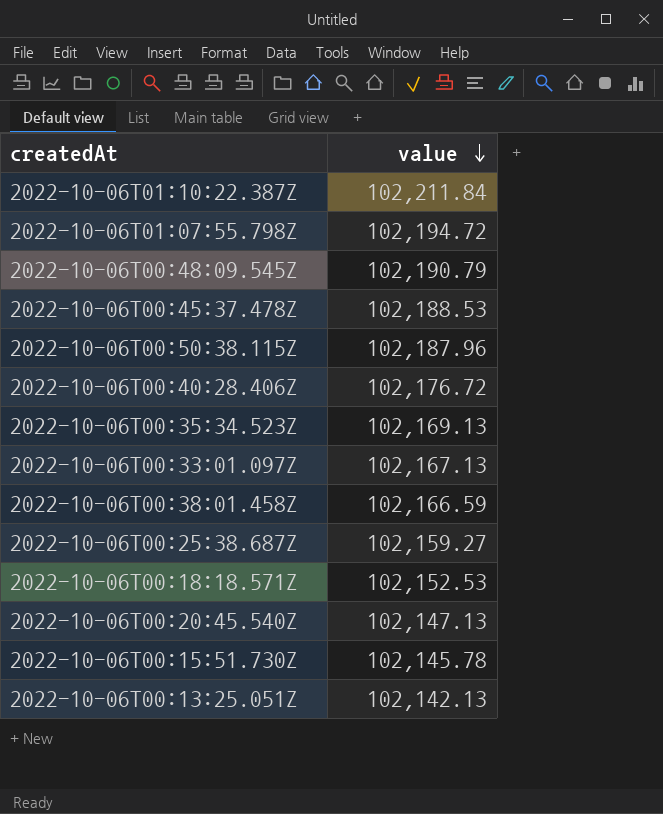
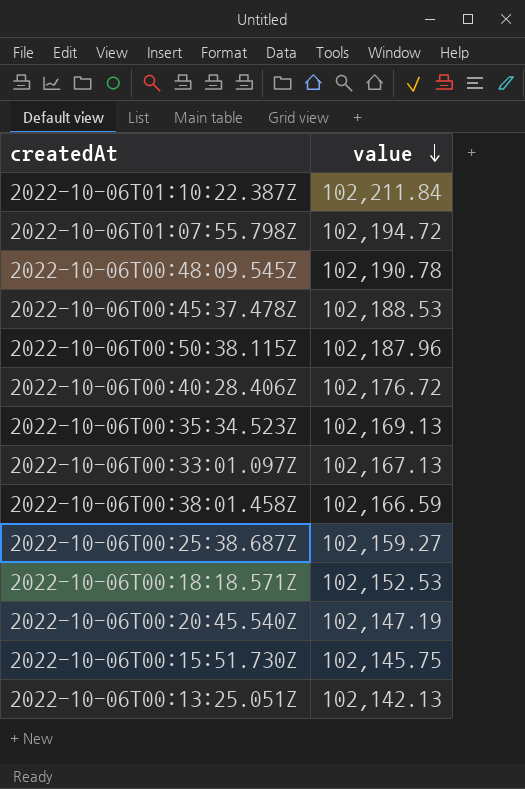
2022-10-06T00:48:09.545Z | value: 102,190.79 -> 102,190.78
2022-10-06T00:20:45.540Z | value: 102,147.13 -> 102,147.19
2022-10-06T00:15:51.730Z | value: 102,145.78 -> 102,145.75

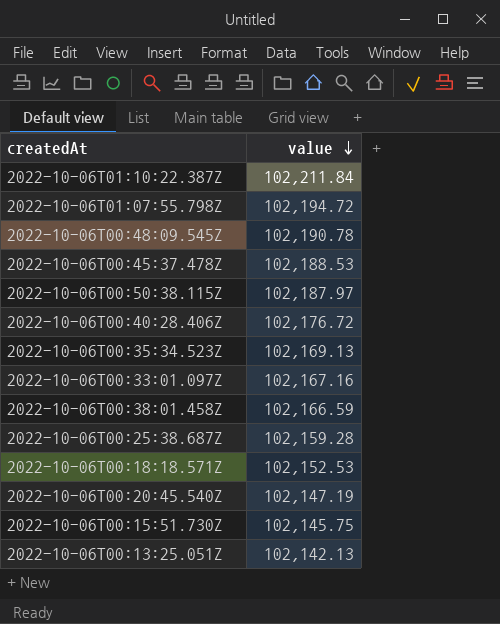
2022-10-06T00:50:38.115Z | value: 102,187.96 -> 102,187.97
2022-10-06T00:33:01.097Z | value: 102,167.13 -> 102,167.16
2022-10-06T00:25:38.687Z | value: 102,159.27 -> 102,159.28

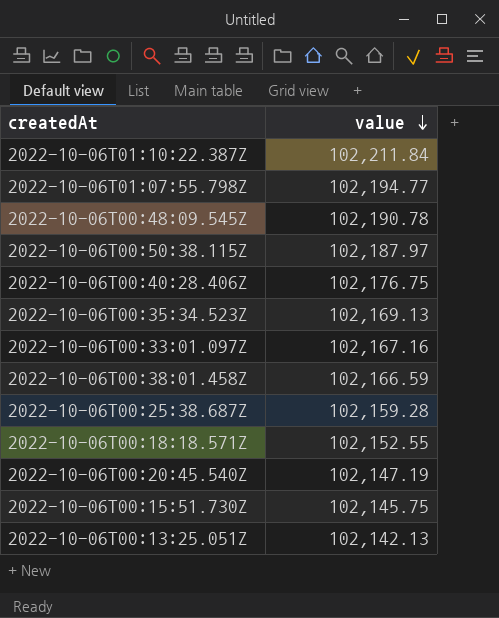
row 2022-10-06T00:45:37.478Z: 102,188.53 -> none
2022-10-06T01:07:55.798Z | value: 102,194.72 -> 102,194.77
2022-10-06T00:40:28.406Z | value: 102,176.72 -> 102,176.75
2022-10-06T00:18:18.571Z | value: 102,152.53 -> 102,152.55

